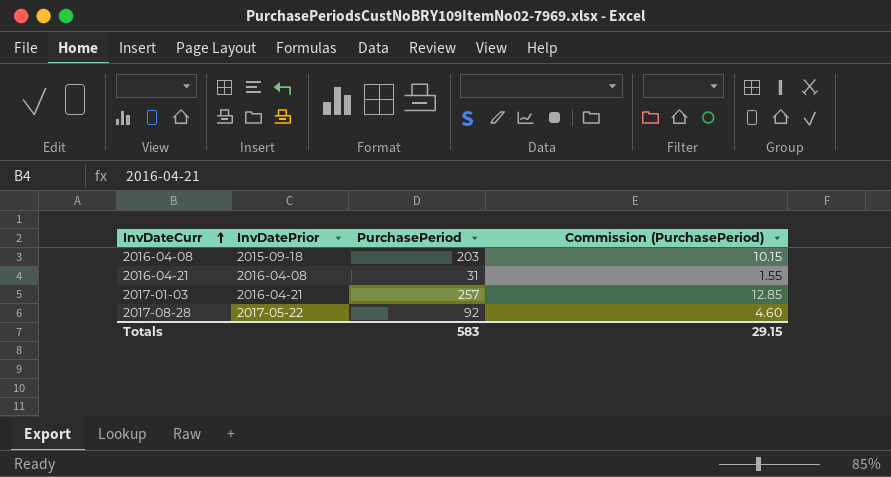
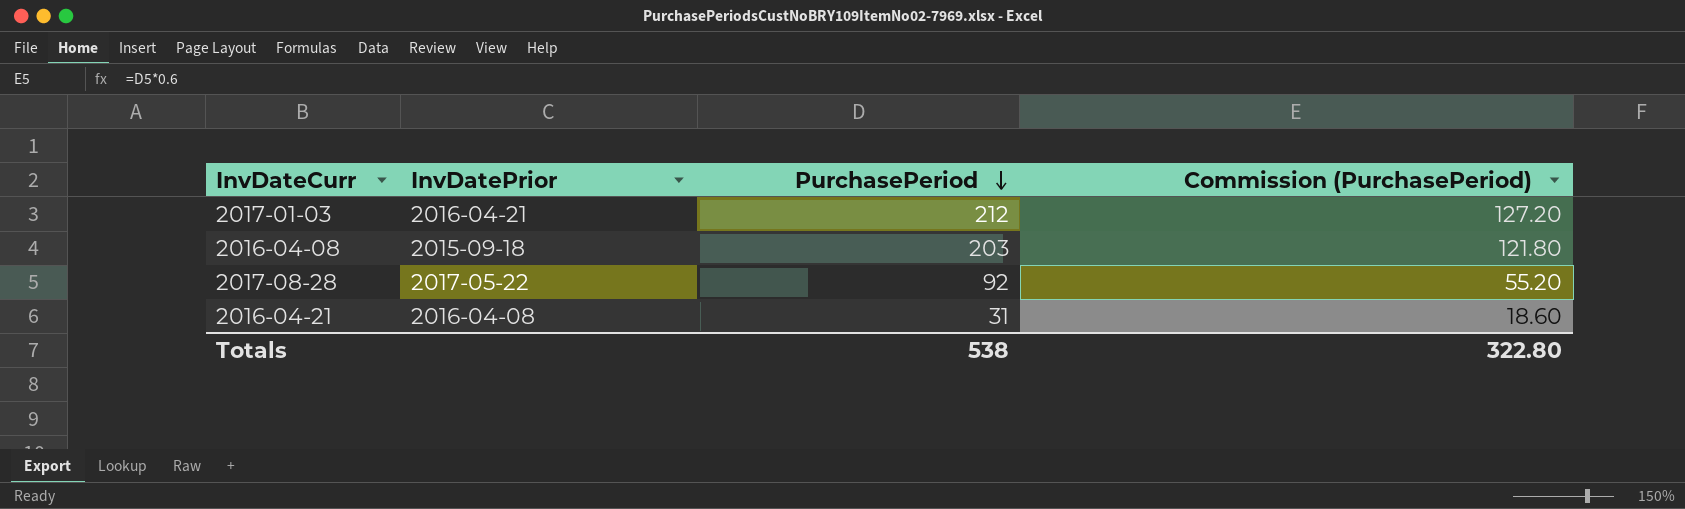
row order: InvDateCurr ascending -> PurchasePeriod descending
column Commission (PurchasePeriod) | formula: [PurchasePeriod] * 0.05 -> [PurchasePeriod] * 0.6
2017-01-03 | PurchasePeriod: 257 -> 212
Totals | PurchasePeriod: 583 -> 538
Totals | Commission (PurchasePeriod): 29.15 -> 322.80

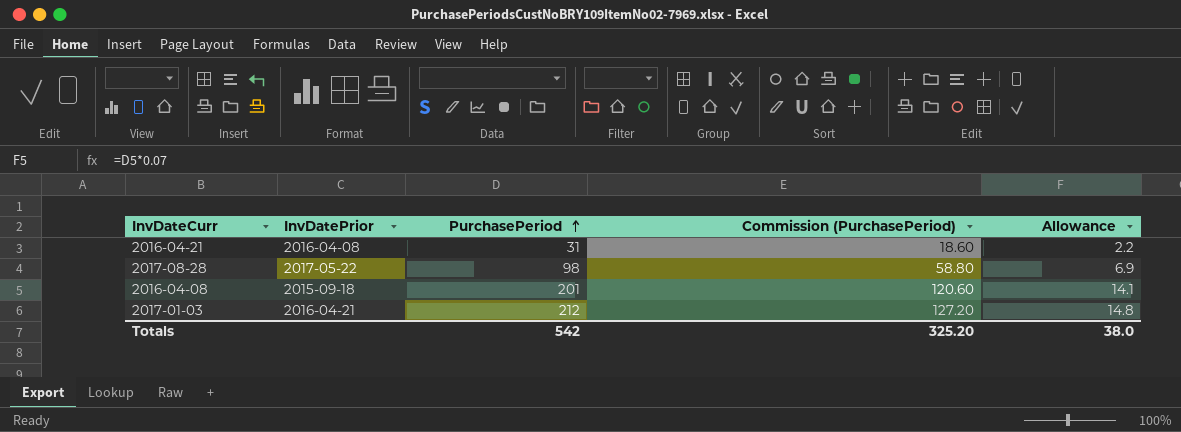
row order: PurchasePeriod descending -> PurchasePeriod ascending
column Allowance | formula: none -> [PurchasePeriod] * 0.07
2017-08-28 | PurchasePeriod: 92 -> 98
2017-08-28 | Commission (PurchasePeriod): 55.20 -> 58.80
2016-04-08 | PurchasePeriod: 203 -> 201
2016-04-08 | Commission (PurchasePeriod): 121.80 -> 120.60
Totals | PurchasePeriod: 538 -> 542
Totals | Commission (PurchasePeriod): 322.80 -> 325.20

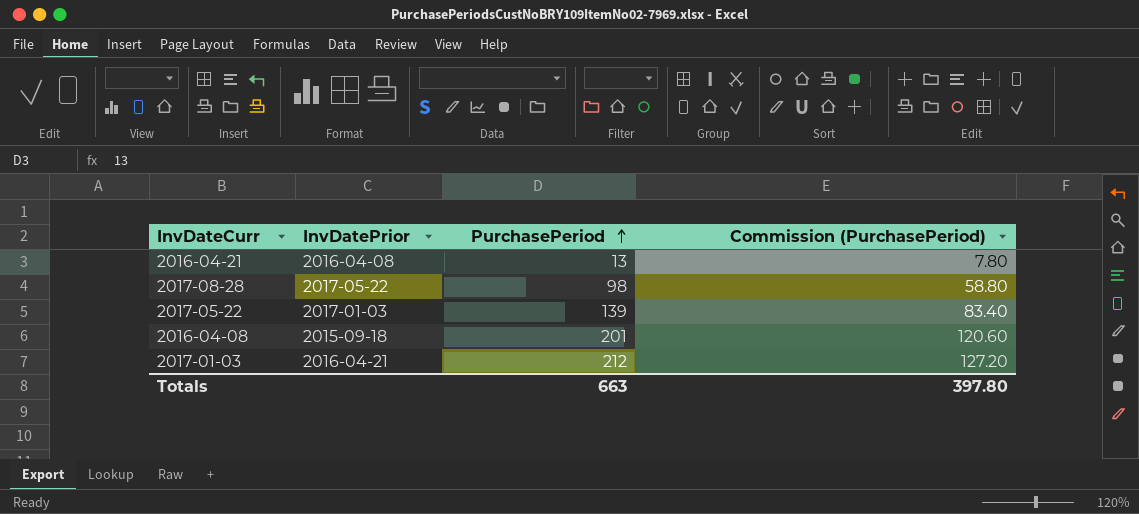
column Allowance | formula: [PurchasePeriod] * 0.07 -> none
2016-04-21 | PurchasePeriod: 31 -> 13
2016-04-21 | Commission (PurchasePeriod): 18.60 -> 7.80
row 2017-05-22: none -> 2017-01-03 | 139 | 83.40
Totals | PurchasePeriod: 542 -> 663
Totals | Commission (PurchasePeriod): 325.20 -> 397.80

